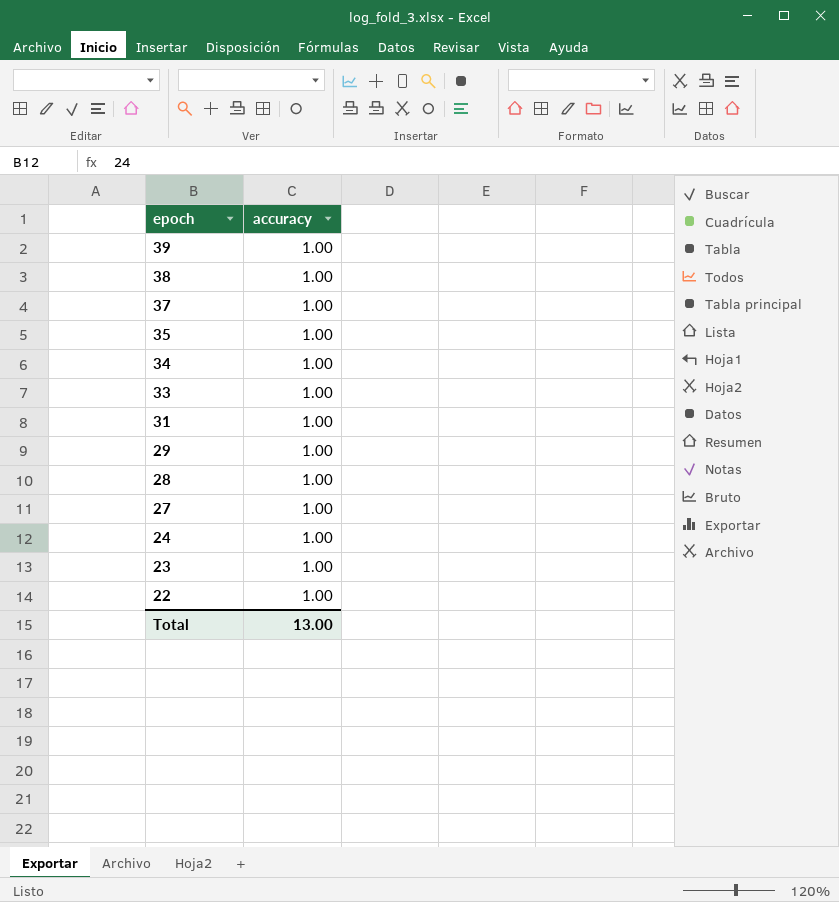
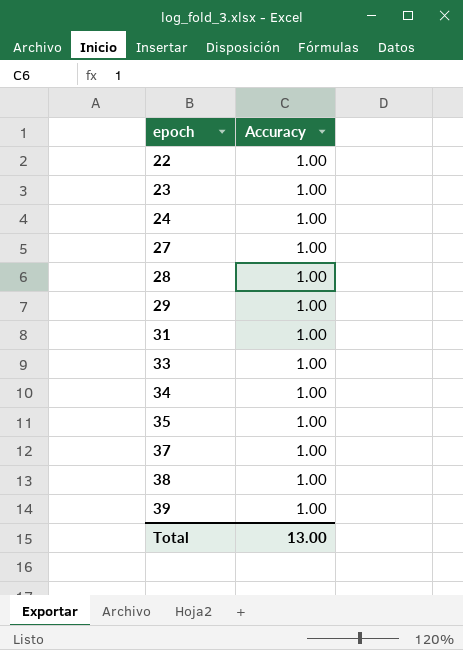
row order: epoch descending -> epoch ascending
column name: accuracy -> Accuracy

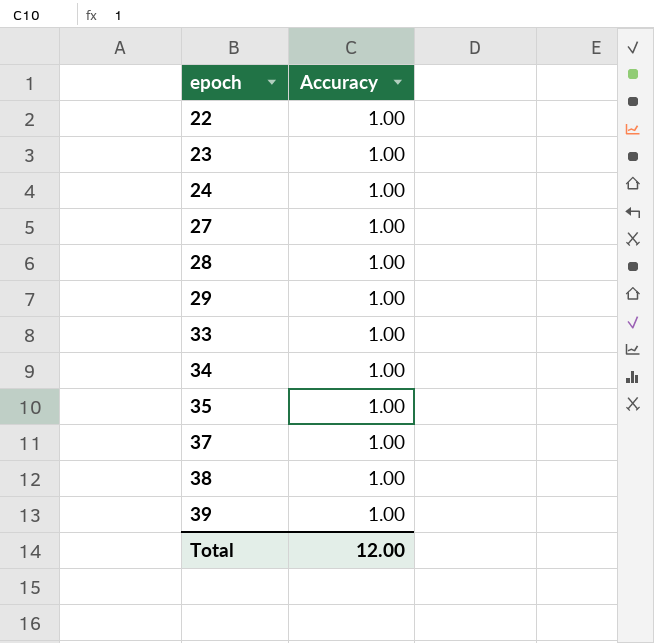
row 31: 1.00 -> none
Total | Accuracy: 13.00 -> 12.00

